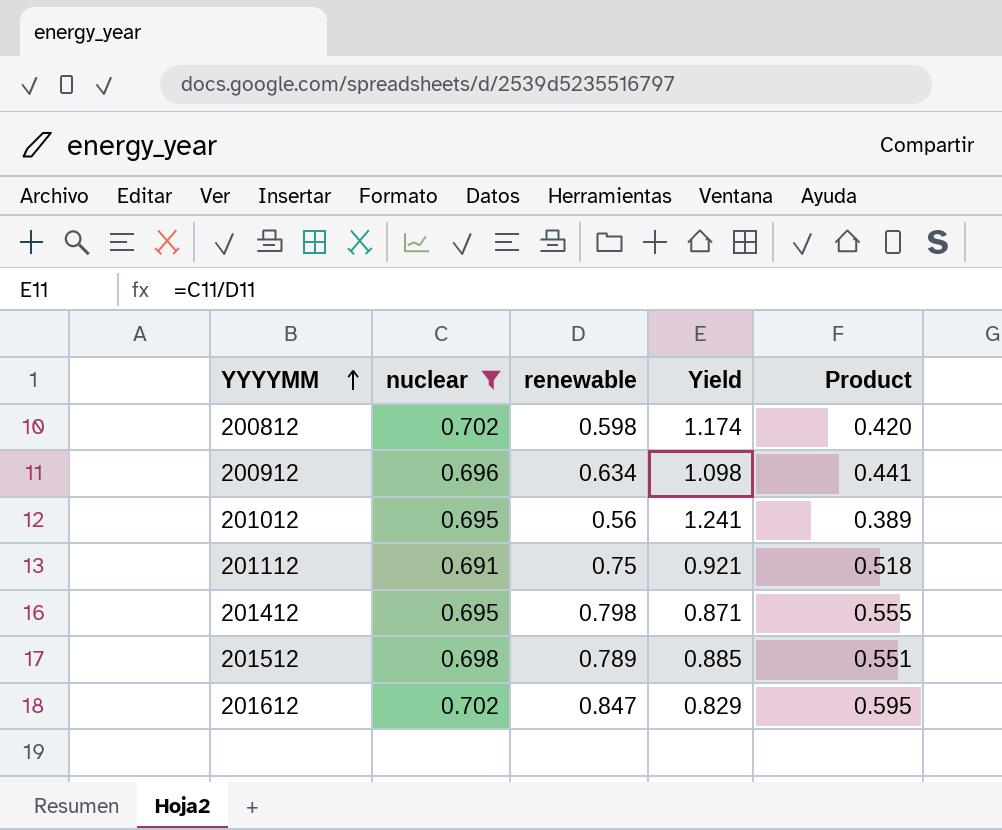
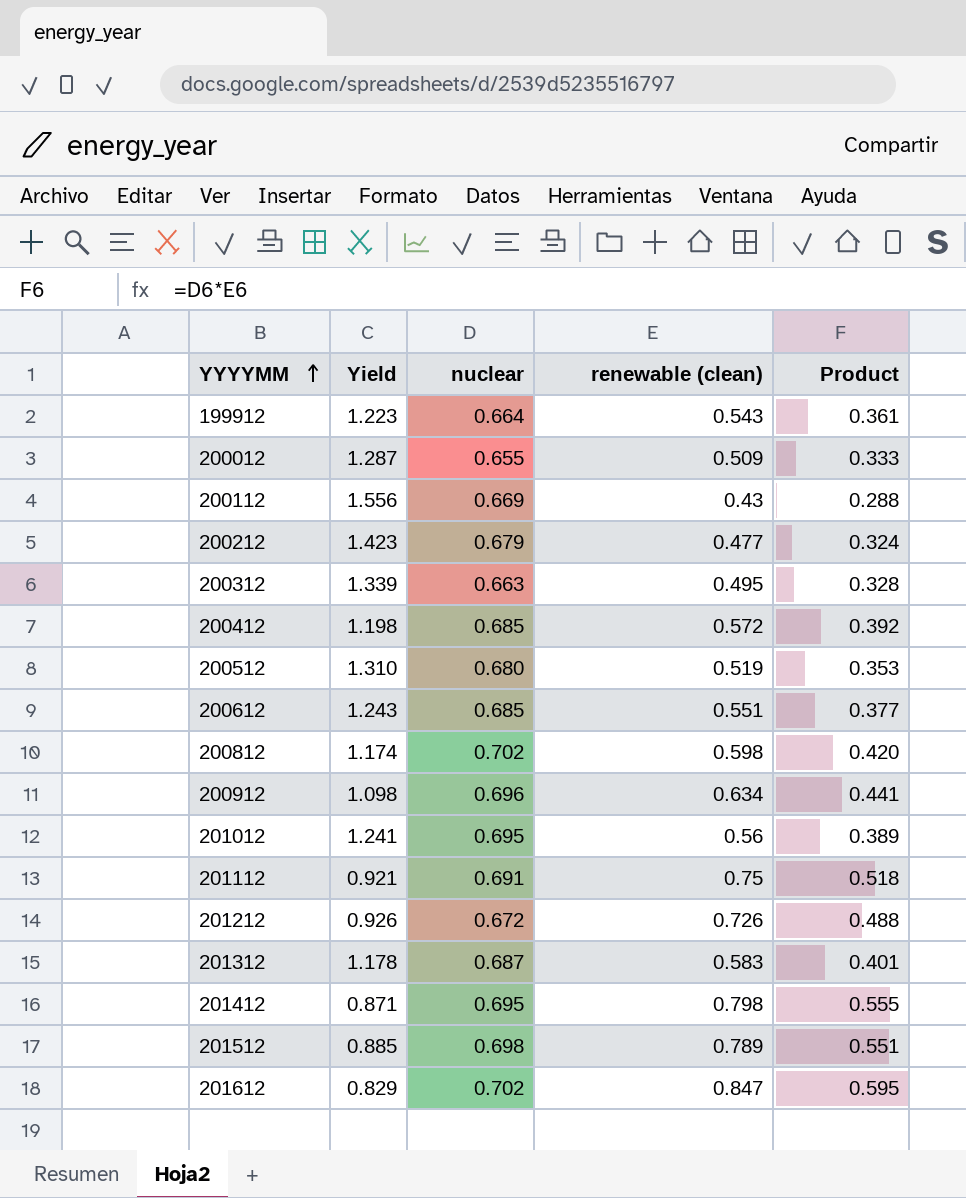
filter: nuclear >= 0.691 -> none
column Yield | position: 4 -> 2
column name: renewable -> renewable (clean)

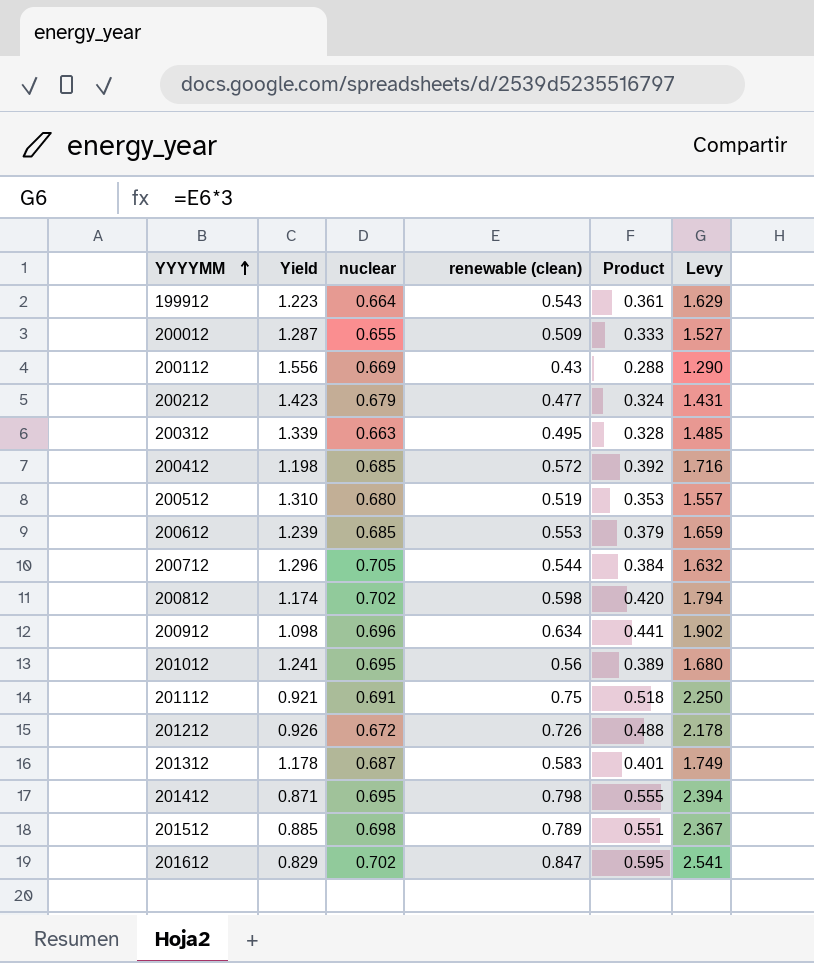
column Levy | formula: none -> [renewable (clean)] * 3
200612 | Yield: 1.243 -> 1.239
200612 | renewable (clean): 0.551 -> 0.553
200612 | Product: 0.377 -> 0.379
row 200712: none -> 1.296 | 0.705 | 0.544 | 0.384 | 1.632

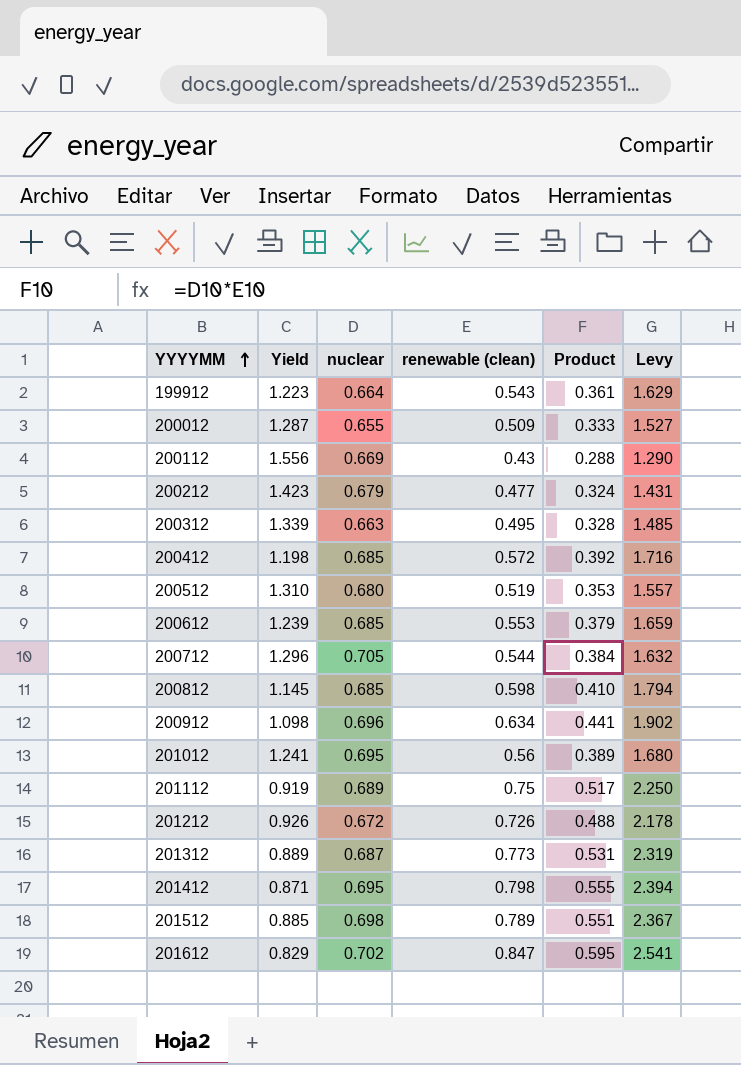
200812 | Yield: 1.174 -> 1.145
200812 | nuclear: 0.702 -> 0.685
200812 | Product: 0.420 -> 0.410
201112 | Yield: 0.921 -> 0.919
201112 | nuclear: 0.691 -> 0.689
201112 | Product: 0.518 -> 0.517
201312 | Yield: 1.178 -> 0.889
201312 | renewable (clean): 0.583 -> 0.773
201312 | Product: 0.401 -> 0.531
201312 | Levy: 1.749 -> 2.319

